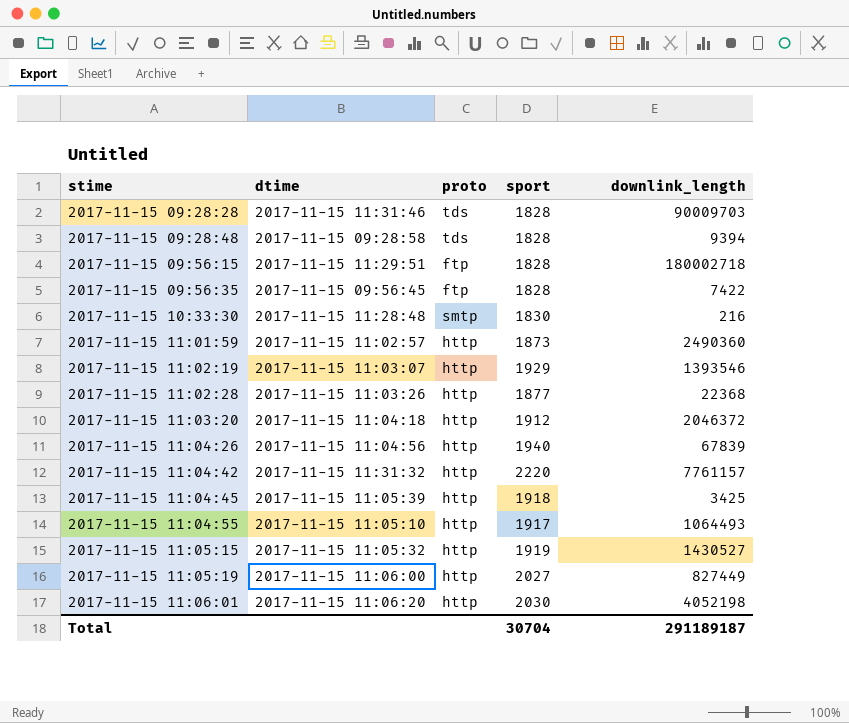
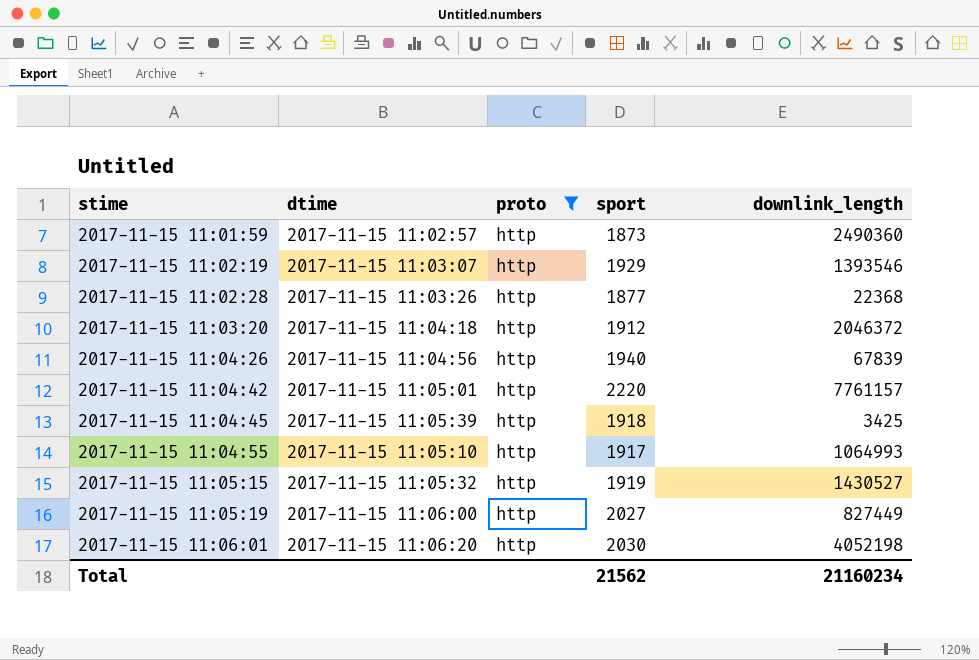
filter: none -> proto = http
2017-11-15 11:04:42 | dtime: 2017-11-15 11:31:32 -> 2017-11-15 11:05:01
2017-11-15 11:04:55 | downlink_length: 1064493 -> 1064993
Total | sport: 30704 -> 21562
Total | downlink_length: 291189187 -> 21160234

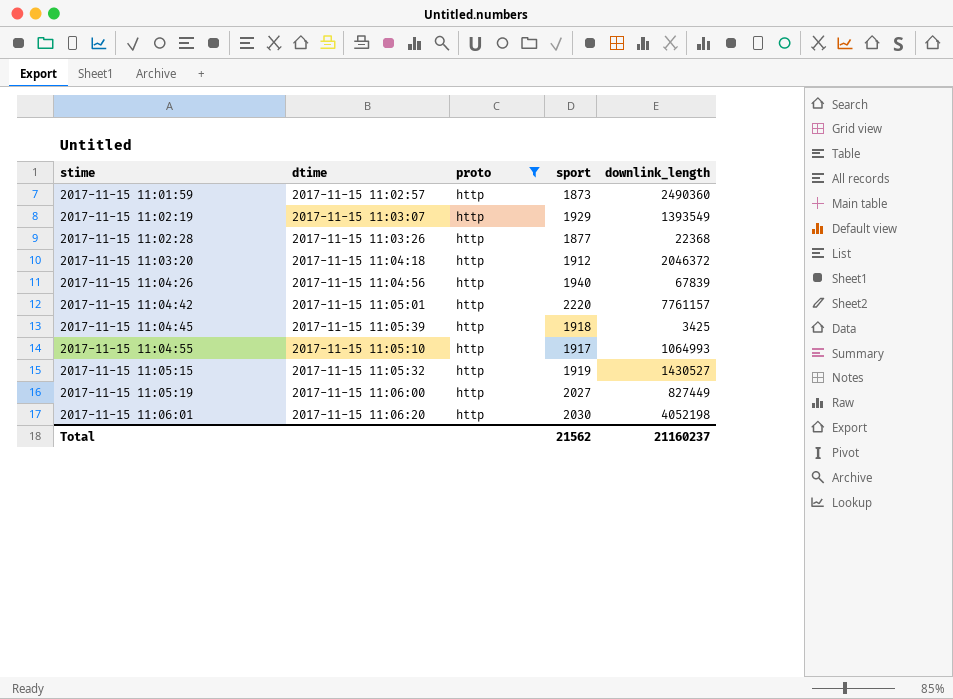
2017-11-15 11:02:19 | downlink_length: 1393546 -> 1393549
Total | downlink_length: 21160234 -> 21160237

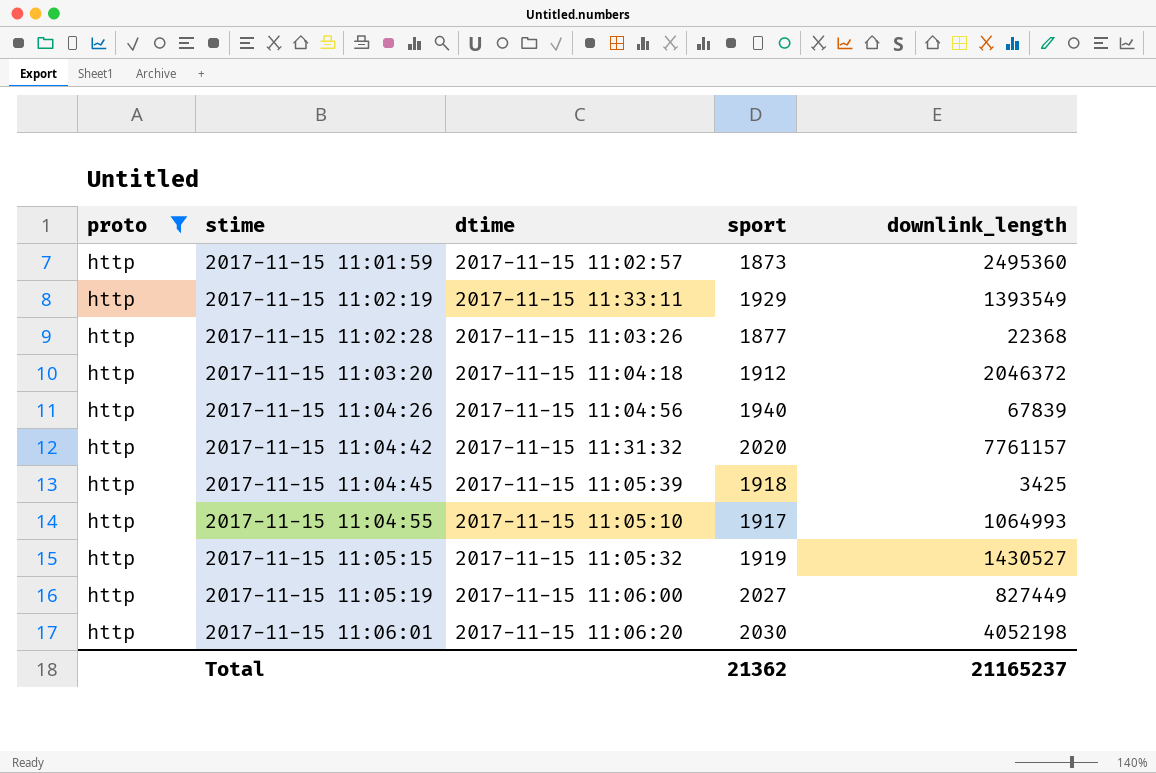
column proto | position: 3 -> 1
2017-11-15 11:01:59 | downlink_length: 2490360 -> 2495360
2017-11-15 11:02:19 | dtime: 2017-11-15 11:03:07 -> 2017-11-15 11:33:11
2017-11-15 11:04:42 | dtime: 2017-11-15 11:05:01 -> 2017-11-15 11:31:32
2017-11-15 11:04:42 | sport: 2220 -> 2020
Total | sport: 21562 -> 21362
Total | downlink_length: 21160237 -> 21165237

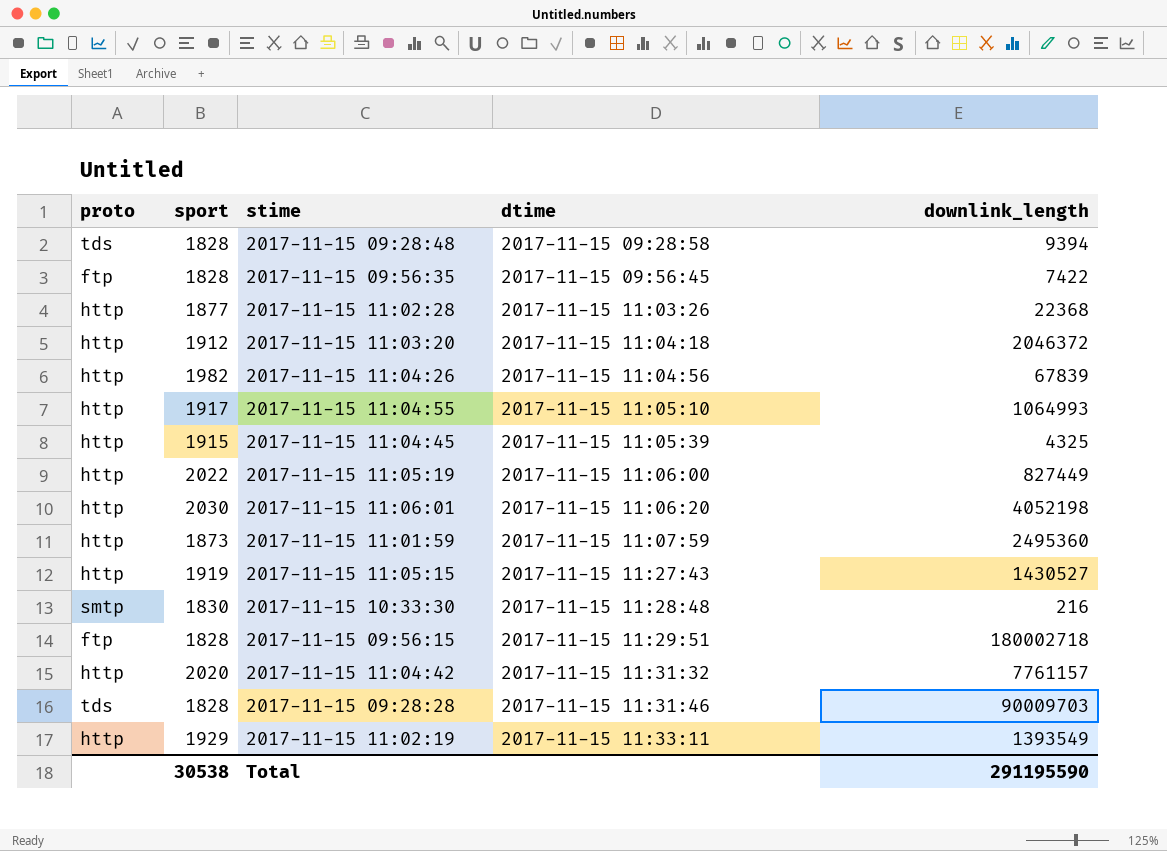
filter: proto = http -> none
row order: stime ascending -> dtime ascending
column sport | position: 4 -> 2
2017-11-15 11:04:26 | sport: 1940 -> 1982
2017-11-15 11:04:45 | sport: 1918 -> 1915
2017-11-15 11:04:45 | downlink_length: 3425 -> 4325
2017-11-15 11:05:19 | sport: 2027 -> 2022
2017-11-15 11:01:59 | dtime: 2017-11-15 11:02:57 -> 2017-11-15 11:07:59
2017-11-15 11:05:15 | dtime: 2017-11-15 11:05:32 -> 2017-11-15 11:27:43
Total | sport: 21362 -> 30538
Total | downlink_length: 21165237 -> 291195590

